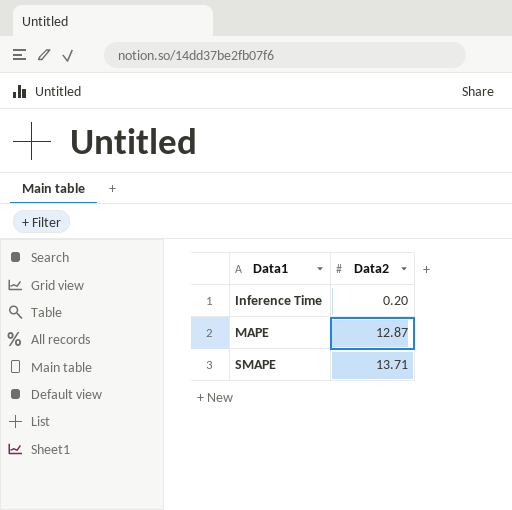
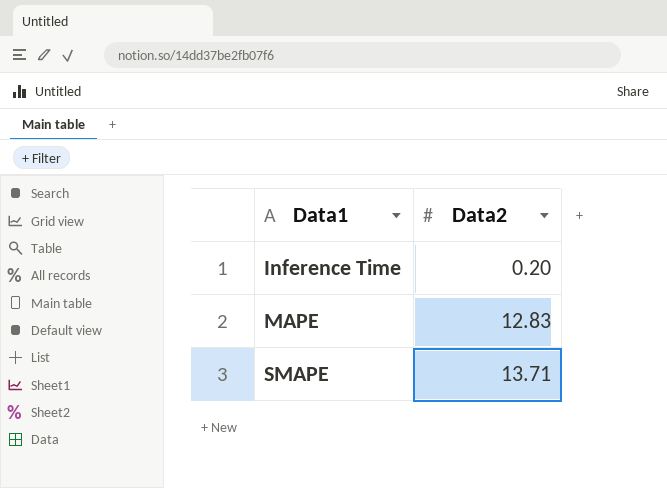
MAPE | Data2: 12.87 -> 12.83

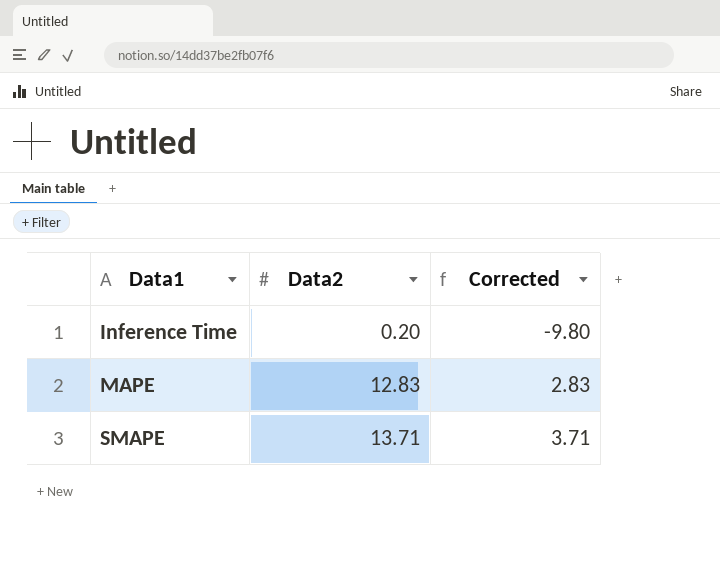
column Corrected | formula: none -> [Data2] - 10

